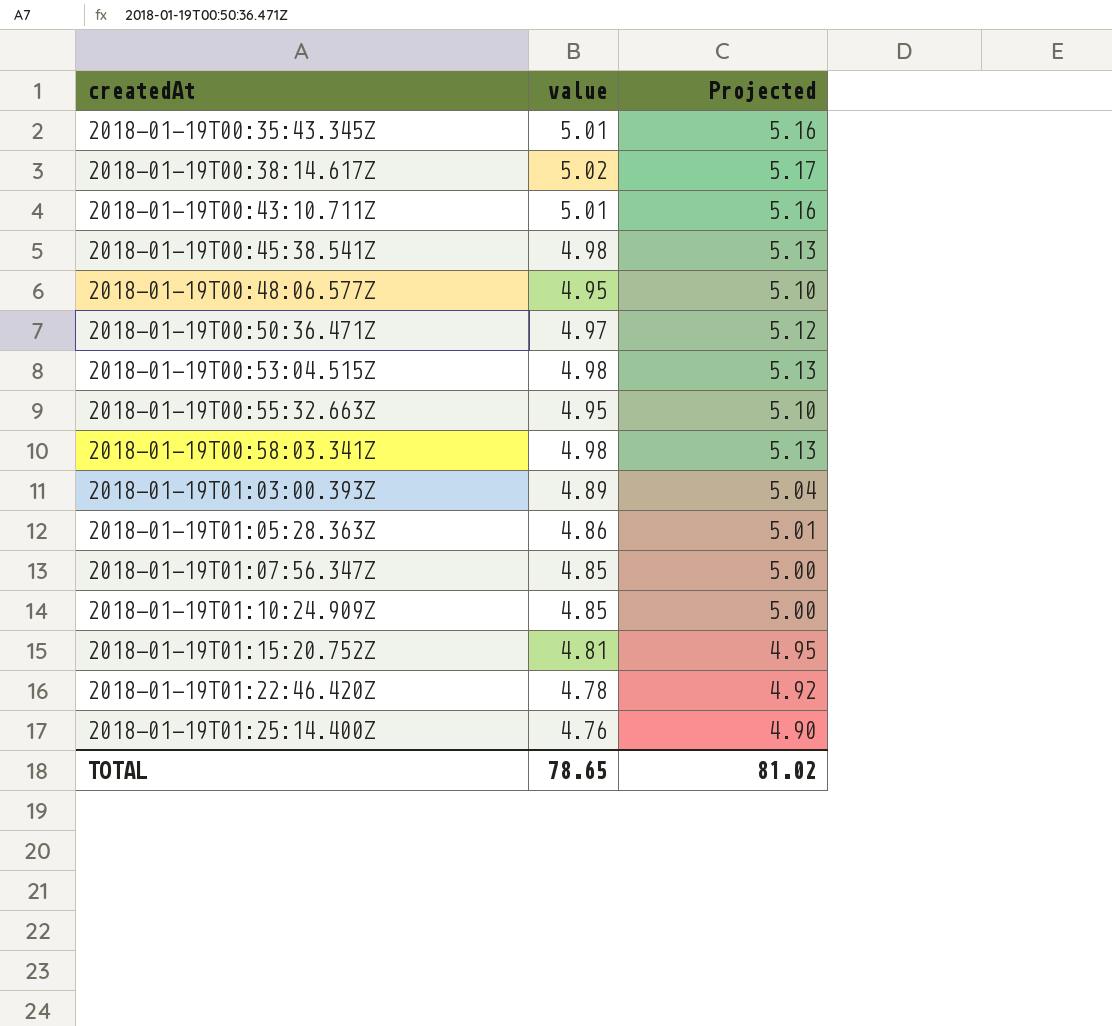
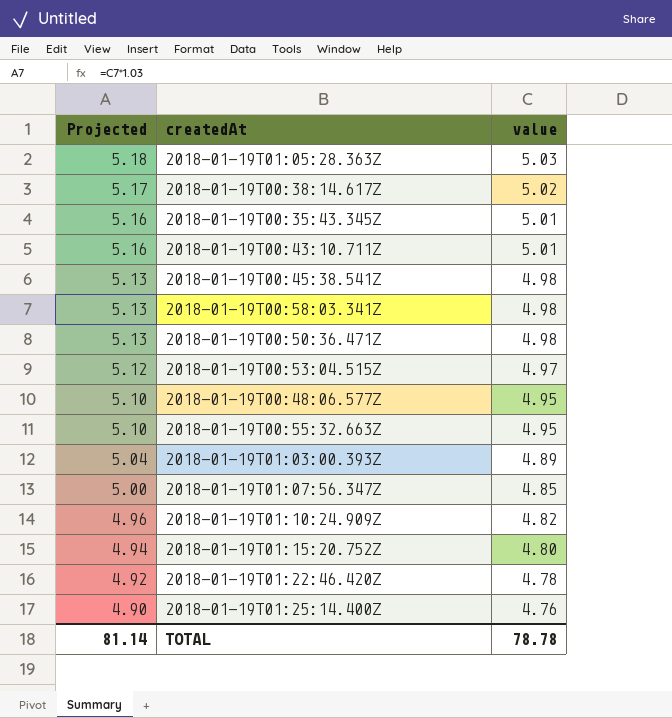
row order: createdAt ascending -> Projected descending
column Projected | position: 3 -> 1
2018-01-19T01:05:28.363Z | Projected: 5.01 -> 5.18
2018-01-19T01:05:28.363Z | value: 4.86 -> 5.03
2018-01-19T00:50:36.471Z | Projected: 5.12 -> 5.13
2018-01-19T00:50:36.471Z | value: 4.97 -> 4.98
2018-01-19T00:53:04.515Z | Projected: 5.13 -> 5.12
2018-01-19T00:53:04.515Z | value: 4.98 -> 4.97
2018-01-19T01:10:24.909Z | Projected: 5.00 -> 4.96
2018-01-19T01:10:24.909Z | value: 4.85 -> 4.82
2018-01-19T01:15:20.752Z | Projected: 4.95 -> 4.94
2018-01-19T01:15:20.752Z | value: 4.81 -> 4.80
TOTAL | Projected: 81.02 -> 81.14
TOTAL | value: 78.65 -> 78.78

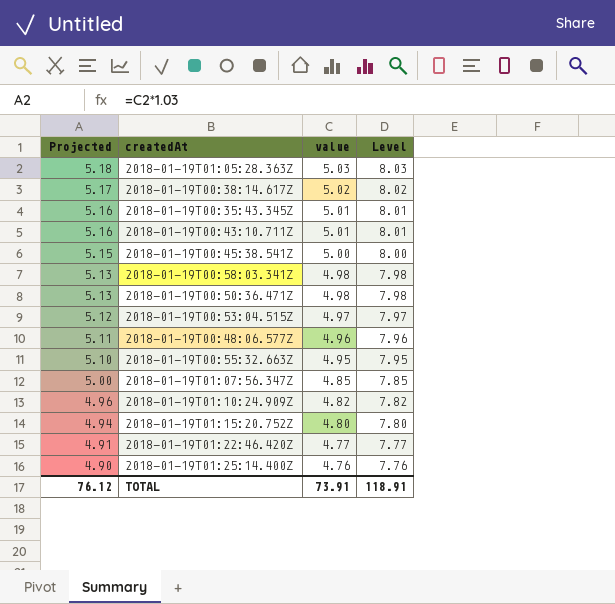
column Level | formula: none -> [value] + 3
row 2018-01-19T01:03:00.393Z: 5.04 | 4.89 -> none
2018-01-19T00:45:38.541Z | Projected: 5.13 -> 5.15
2018-01-19T00:45:38.541Z | value: 4.98 -> 5.00
2018-01-19T00:48:06.577Z | Projected: 5.10 -> 5.11
2018-01-19T00:48:06.577Z | value: 4.95 -> 4.96
2018-01-19T01:22:46.420Z | Projected: 4.92 -> 4.91
2018-01-19T01:22:46.420Z | value: 4.78 -> 4.77
TOTAL | Projected: 81.14 -> 76.12
TOTAL | value: 78.78 -> 73.91

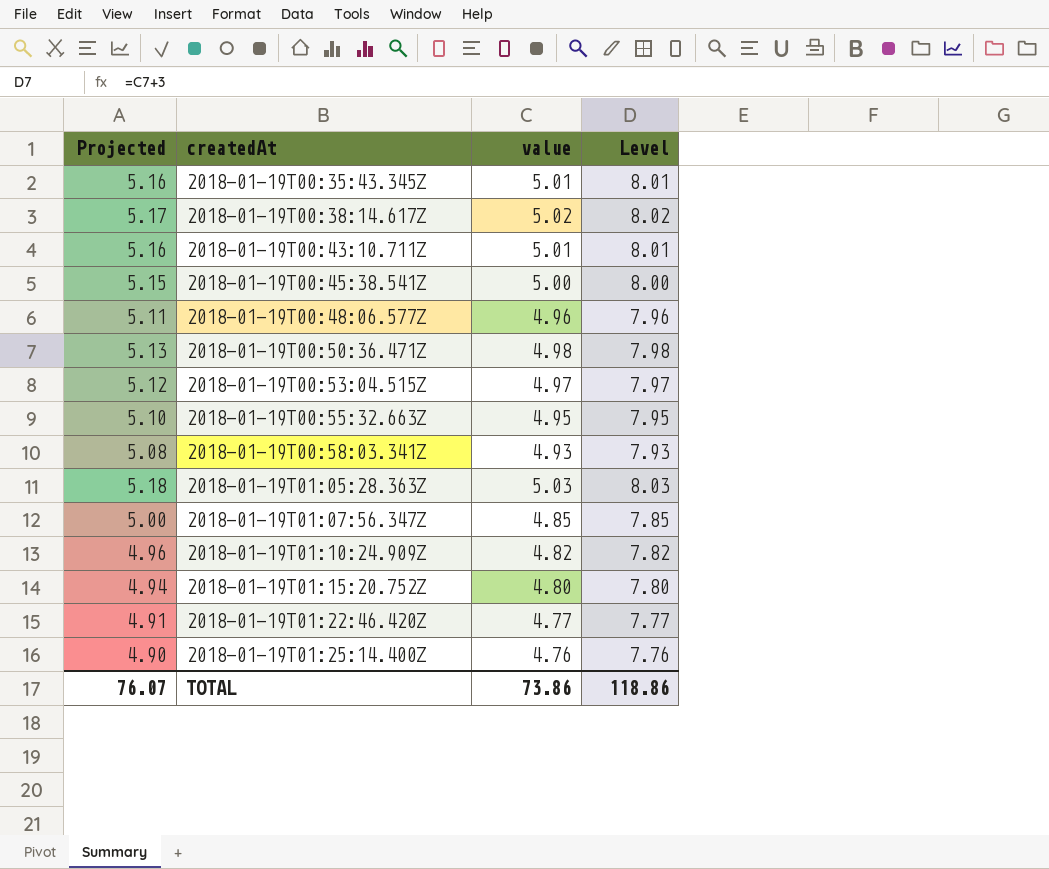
row order: Projected descending -> createdAt ascending
2018-01-19T00:58:03.341Z | Projected: 5.13 -> 5.08
2018-01-19T00:58:03.341Z | value: 4.98 -> 4.93
2018-01-19T00:58:03.341Z | Level: 7.98 -> 7.93
TOTAL | Projected: 76.12 -> 76.07
TOTAL | value: 73.91 -> 73.86
TOTAL | Level: 118.91 -> 118.86

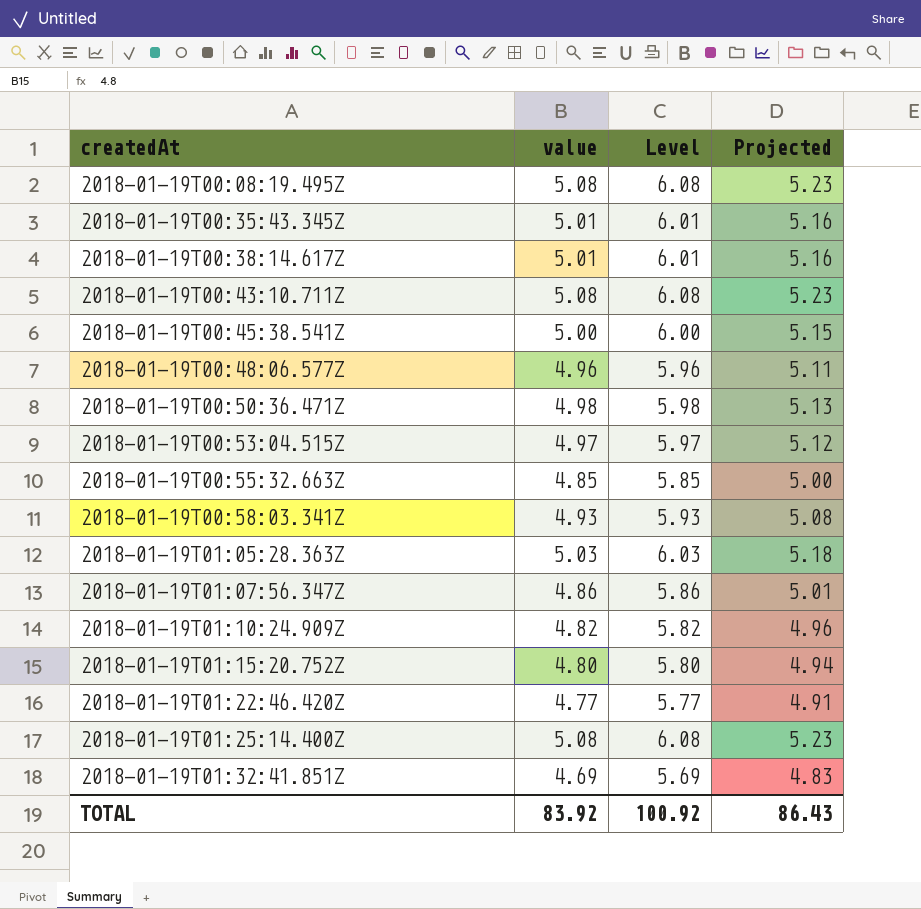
column Level | formula: [value] + 3 -> [value] + 1
column Projected | position: 1 -> 4
row 2018-01-19T00:08:19.495Z: none -> 5.08 | 6.08 | 5.23
2018-01-19T00:38:14.617Z | value: 5.02 -> 5.01
2018-01-19T00:38:14.617Z | Projected: 5.17 -> 5.16
2018-01-19T00:43:10.711Z | value: 5.01 -> 5.08
2018-01-19T00:43:10.711Z | Projected: 5.16 -> 5.23
2018-01-19T00:55:32.663Z | value: 4.95 -> 4.85
2018-01-19T00:55:32.663Z | Projected: 5.10 -> 5.00
2018-01-19T01:07:56.347Z | value: 4.85 -> 4.86
2018-01-19T01:07:56.347Z | Projected: 5.00 -> 5.01
2018-01-19T01:25:14.400Z | value: 4.76 -> 5.08
2018-01-19T01:25:14.400Z | Projected: 4.90 -> 5.23
row 2018-01-19T01:32:41.851Z: none -> 4.69 | 5.69 | 4.83
TOTAL | value: 73.86 -> 83.92
TOTAL | Level: 118.86 -> 100.92
TOTAL | Projected: 76.07 -> 86.43

